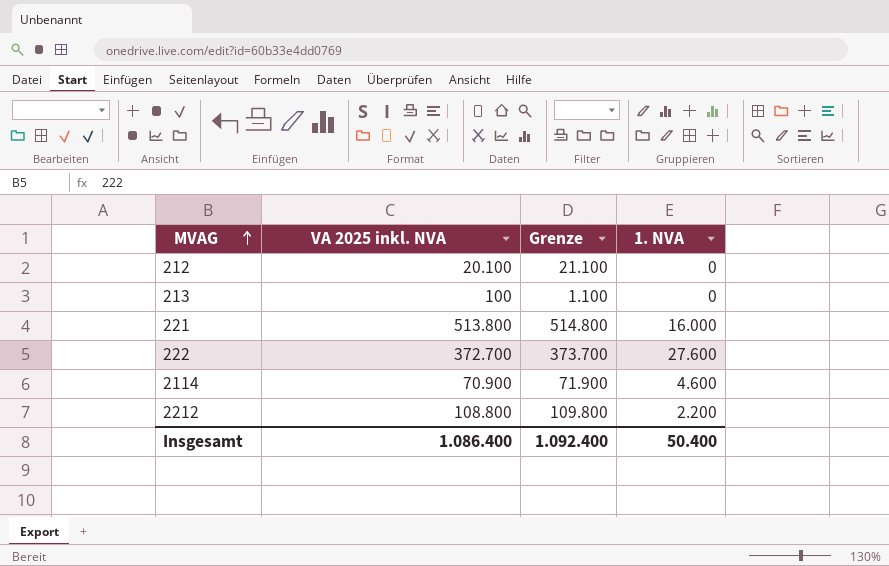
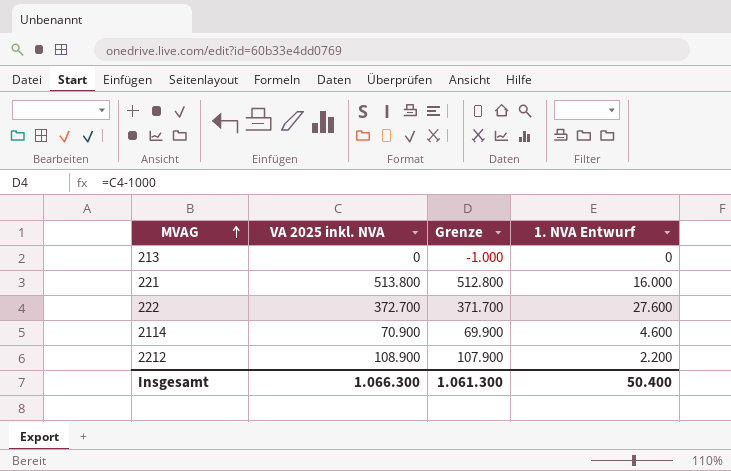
column Grenze | formula: [VA 2025 inkl. NVA] + 1000 -> [VA 2025 inkl. NVA] - 1000
column name: 1. NVA -> 1. NVA Entwurf
row 212: 20.100 | 21.100 | 0 -> none
213 | VA 2025 inkl. NVA: 100 -> 0
2212 | VA 2025 inkl. NVA: 108.800 -> 108.900
Insgesamt | VA 2025 inkl. NVA: 1.086.400 -> 1.066.300
Insgesamt | Grenze: 1.092.400 -> 1.061.300

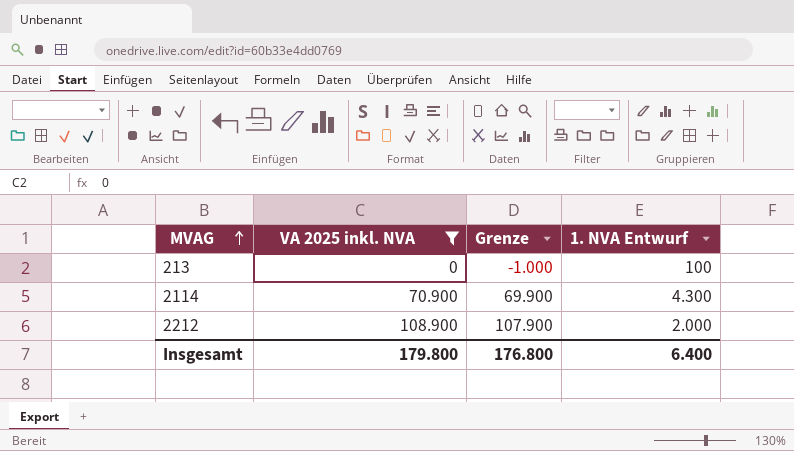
filter: none -> VA 2025 inkl. NVA <= 108.900
213 | 1. NVA Entwurf: 0 -> 100
2114 | 1. NVA Entwurf: 4.600 -> 4.300
2212 | 1. NVA Entwurf: 2.200 -> 2.000
Insgesamt | VA 2025 inkl. NVA: 1.066.300 -> 179.800
Insgesamt | Grenze: 1.061.300 -> 176.800
Insgesamt | 1. NVA Entwurf: 50.400 -> 6.400

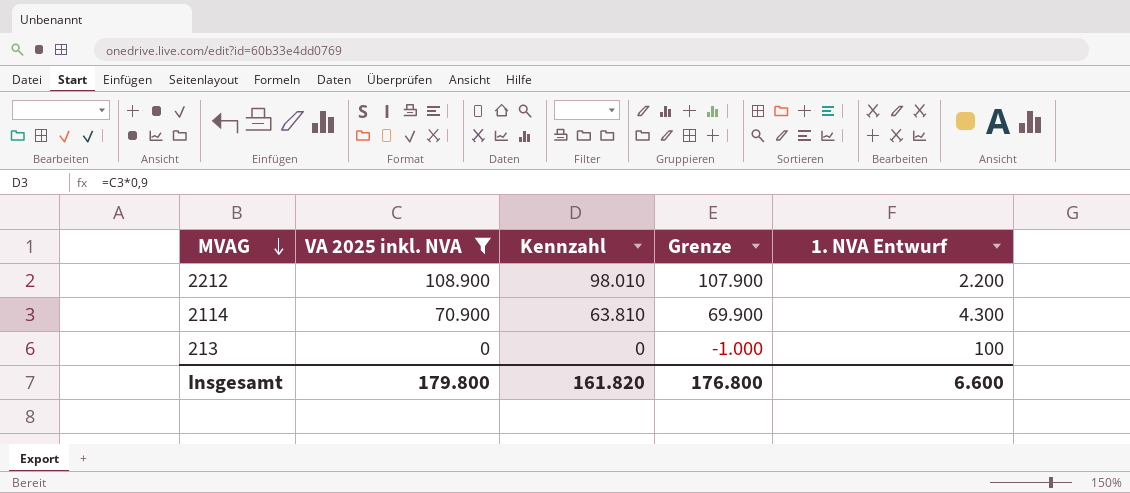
row order: MVAG ascending -> MVAG descending
column Kennzahl | formula: none -> [VA 2025 inkl. NVA] * 0,9
2212 | 1. NVA Entwurf: 2.000 -> 2.200
Insgesamt | 1. NVA Entwurf: 6.400 -> 6.600

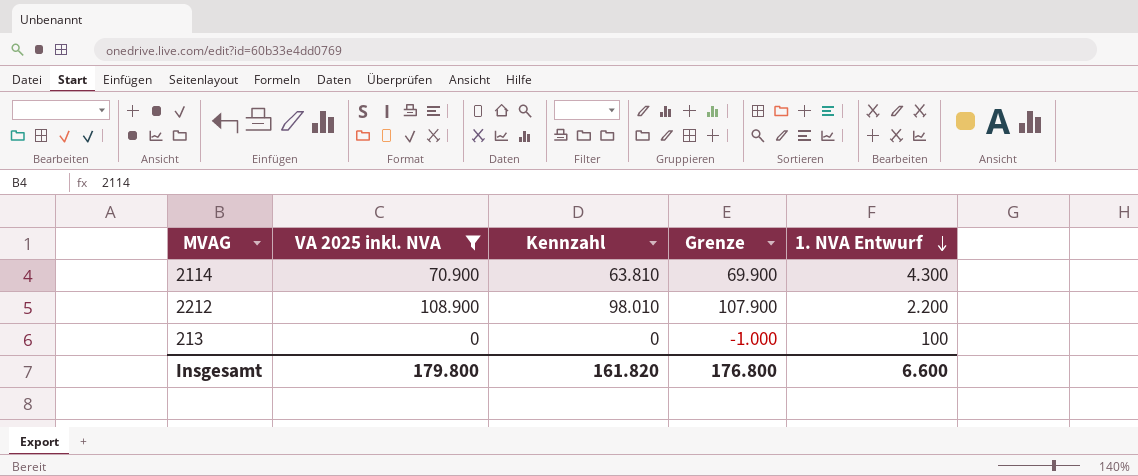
row order: MVAG descending -> 1. NVA Entwurf descending

